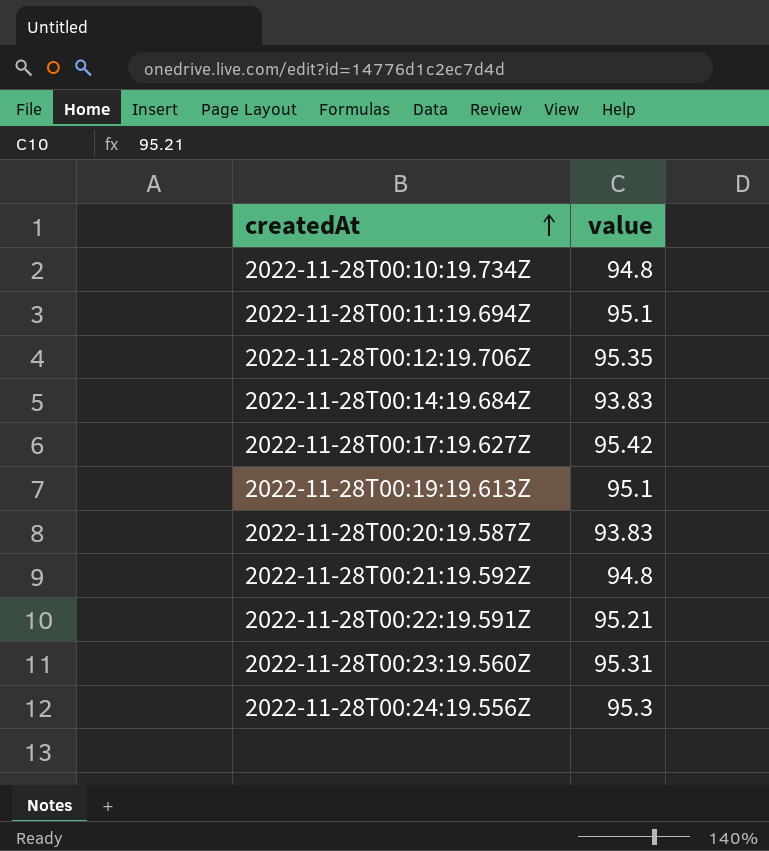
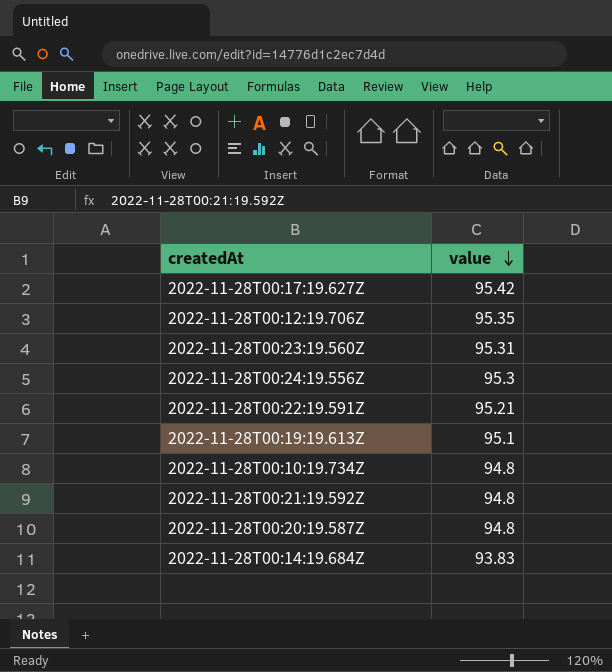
row order: createdAt ascending -> value descending
row 2022-11-28T00:11:19.694Z: 95.1 -> none
2022-11-28T00:20:19.587Z | value: 93.83 -> 94.8

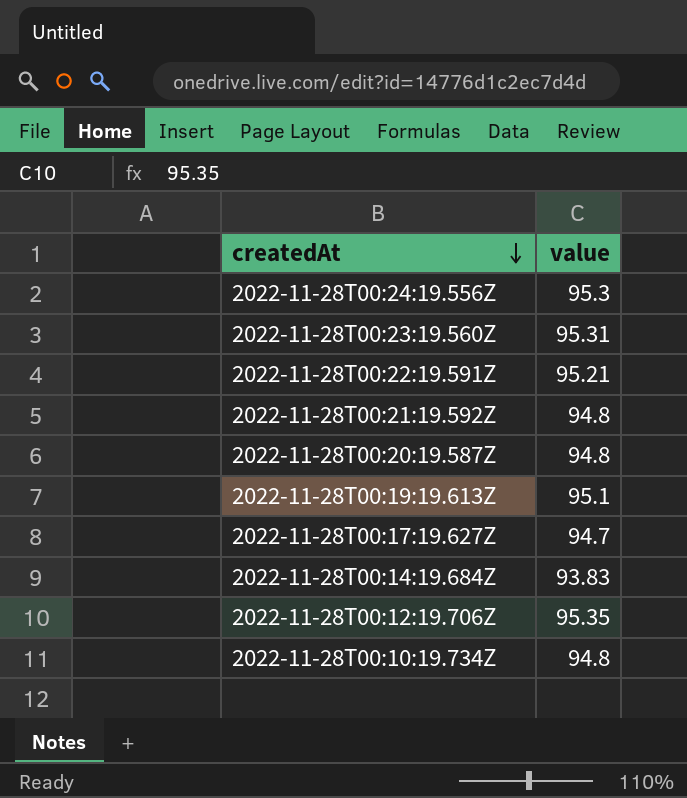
row order: value descending -> createdAt descending
2022-11-28T00:17:19.627Z | value: 95.42 -> 94.7

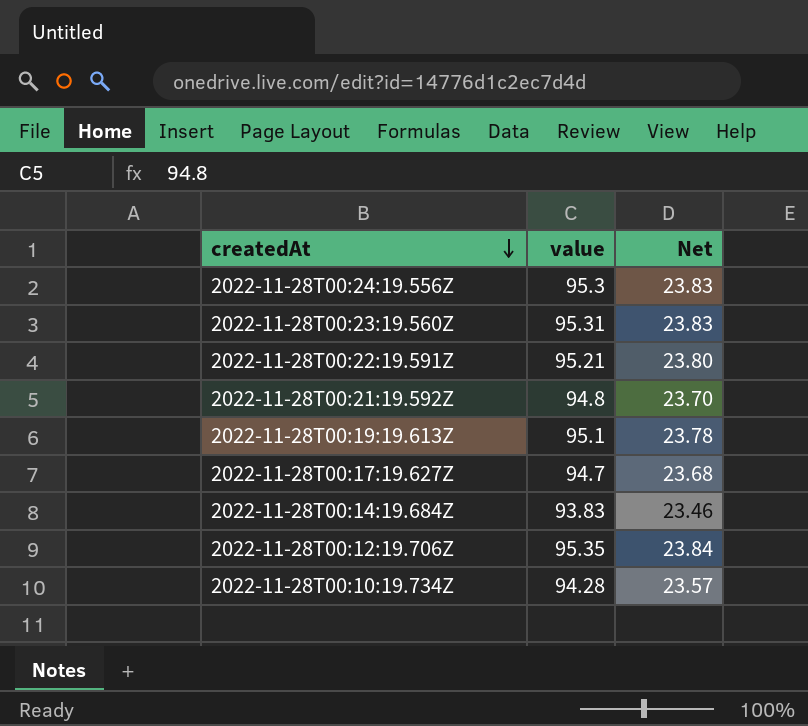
column Net | formula: none -> [value] * 0.25
row 2022-11-28T00:20:19.587Z: 94.8 -> none
2022-11-28T00:10:19.734Z | value: 94.8 -> 94.28

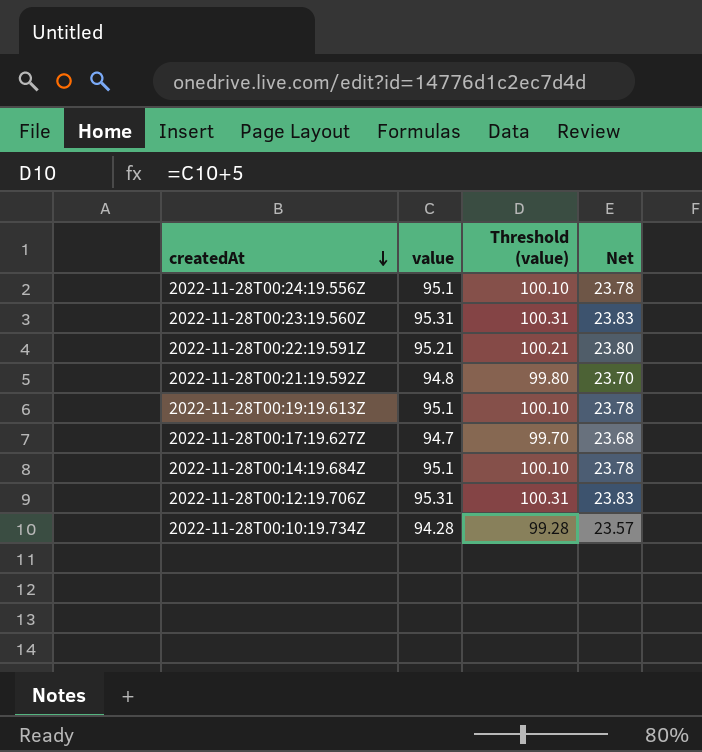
column Threshold (value) | formula: none -> [value] + 5
2022-11-28T00:24:19.556Z | value: 95.3 -> 95.1
2022-11-28T00:24:19.556Z | Net: 23.83 -> 23.78
2022-11-28T00:14:19.684Z | value: 93.83 -> 95.1
2022-11-28T00:14:19.684Z | Net: 23.46 -> 23.78
2022-11-28T00:12:19.706Z | value: 95.35 -> 95.31
2022-11-28T00:12:19.706Z | Net: 23.84 -> 23.83

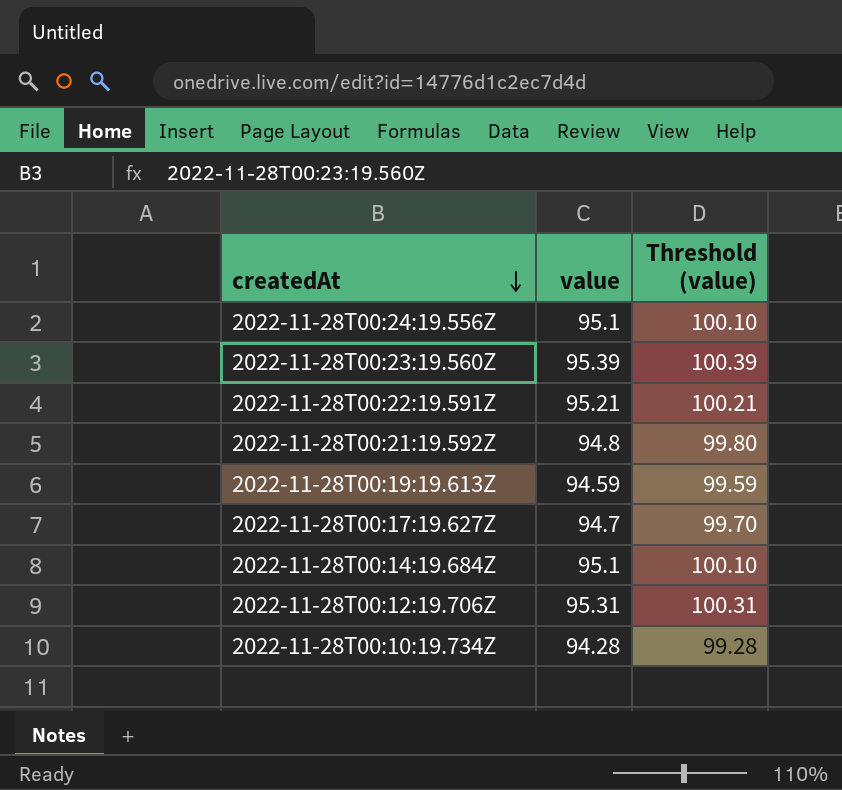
column Net | formula: [value] * 0.25 -> none
2022-11-28T00:23:19.560Z | value: 95.31 -> 95.39
2022-11-28T00:23:19.560Z | Threshold (value): 100.31 -> 100.39
2022-11-28T00:19:19.613Z | value: 95.1 -> 94.59
2022-11-28T00:19:19.613Z | Threshold (value): 100.10 -> 99.59

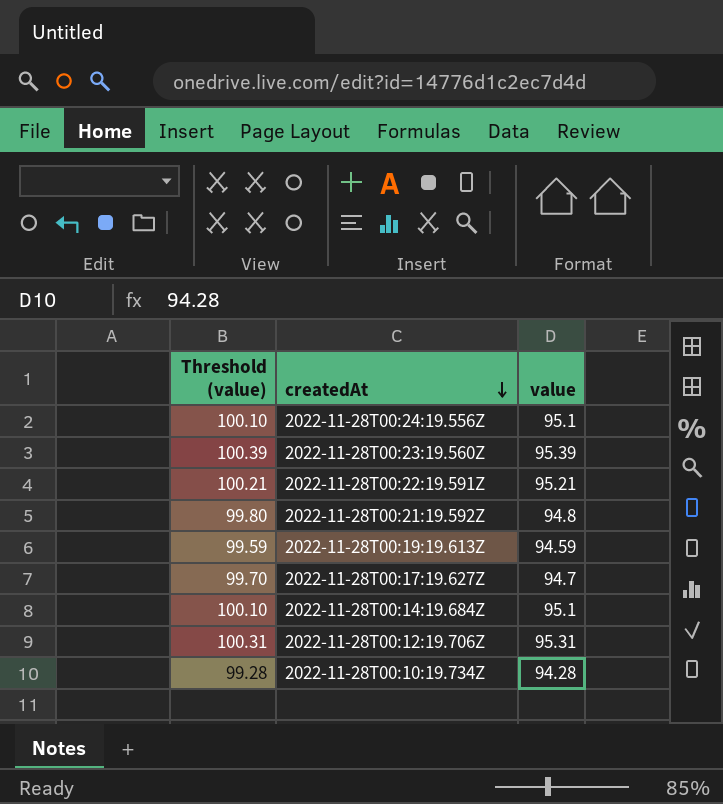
column Threshold (value) | position: 3 -> 1

